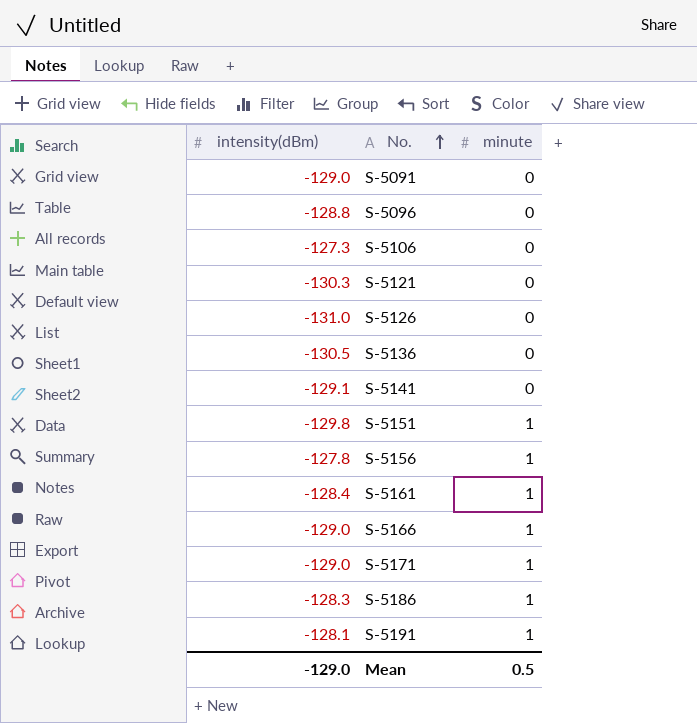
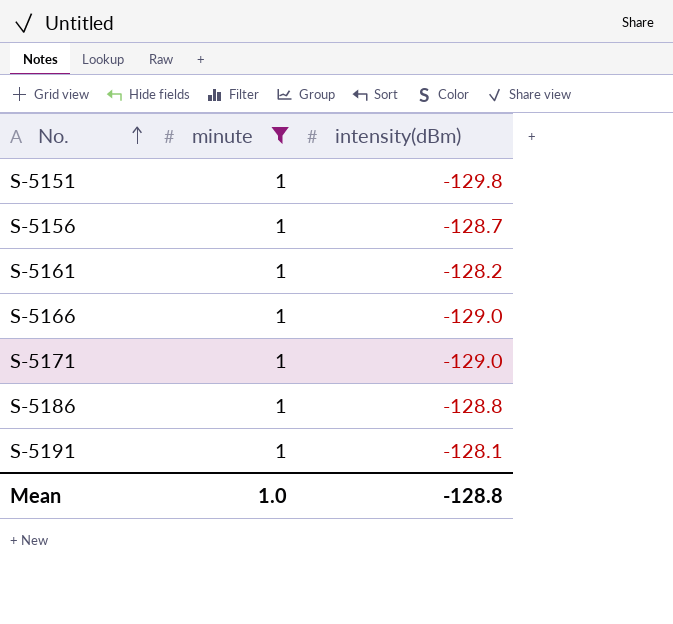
filter: none -> minute = 1
column intensity(dBm) | position: 1 -> 3
S-5156 | intensity(dBm): -127.8 -> -128.7
S-5161 | intensity(dBm): -128.4 -> -128.2
S-5186 | intensity(dBm): -128.3 -> -128.8
Mean | minute: 0.5 -> 1.0
Mean | intensity(dBm): -129.0 -> -128.8

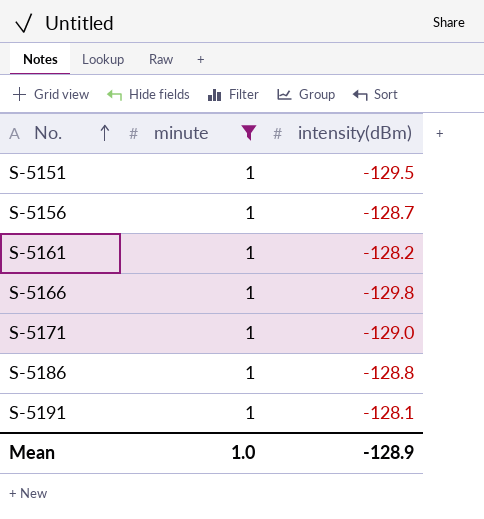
S-5151 | intensity(dBm): -129.8 -> -129.5
S-5166 | intensity(dBm): -129.0 -> -129.8
Mean | intensity(dBm): -128.8 -> -128.9

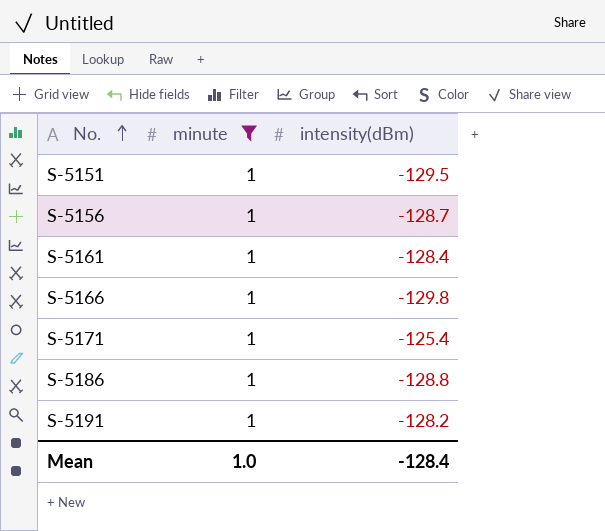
S-5161 | intensity(dBm): -128.2 -> -128.4
S-5171 | intensity(dBm): -129.0 -> -125.4
S-5191 | intensity(dBm): -128.1 -> -128.2
Mean | intensity(dBm): -128.9 -> -128.4

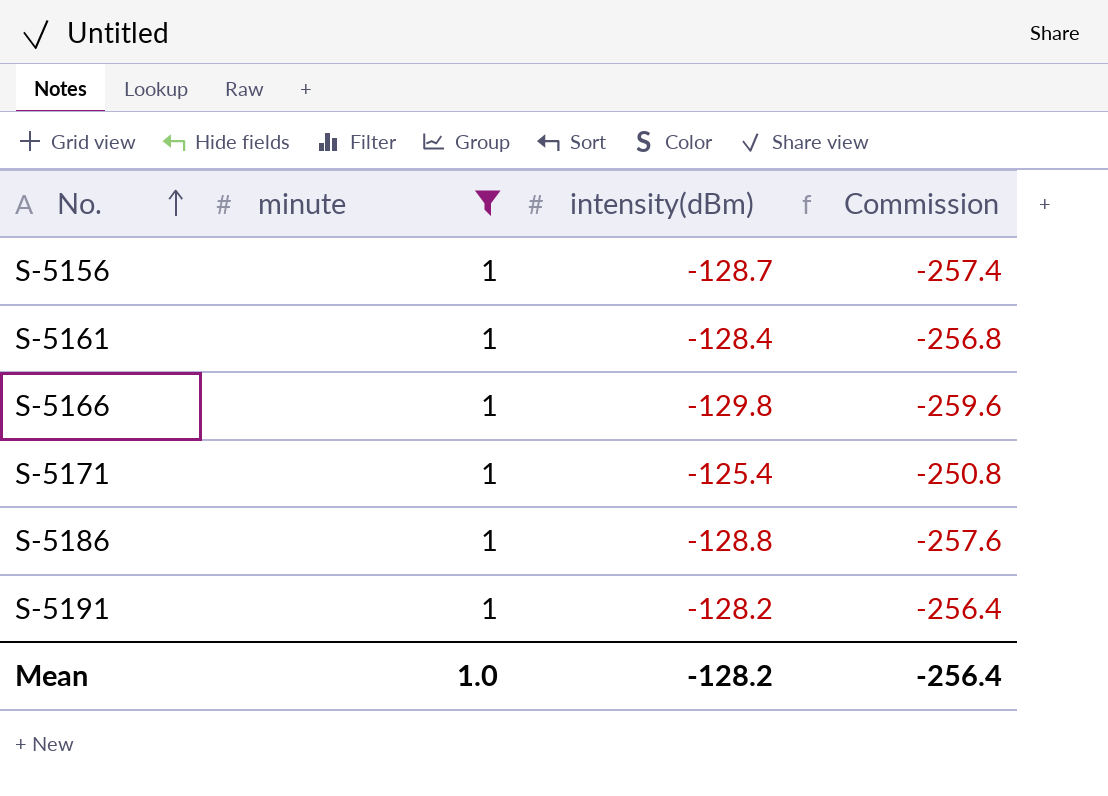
column Commission | formula: none -> [intensity(dBm)] * 2
row S-5151: 1 | -129.5 -> none
Mean | intensity(dBm): -128.4 -> -128.2

